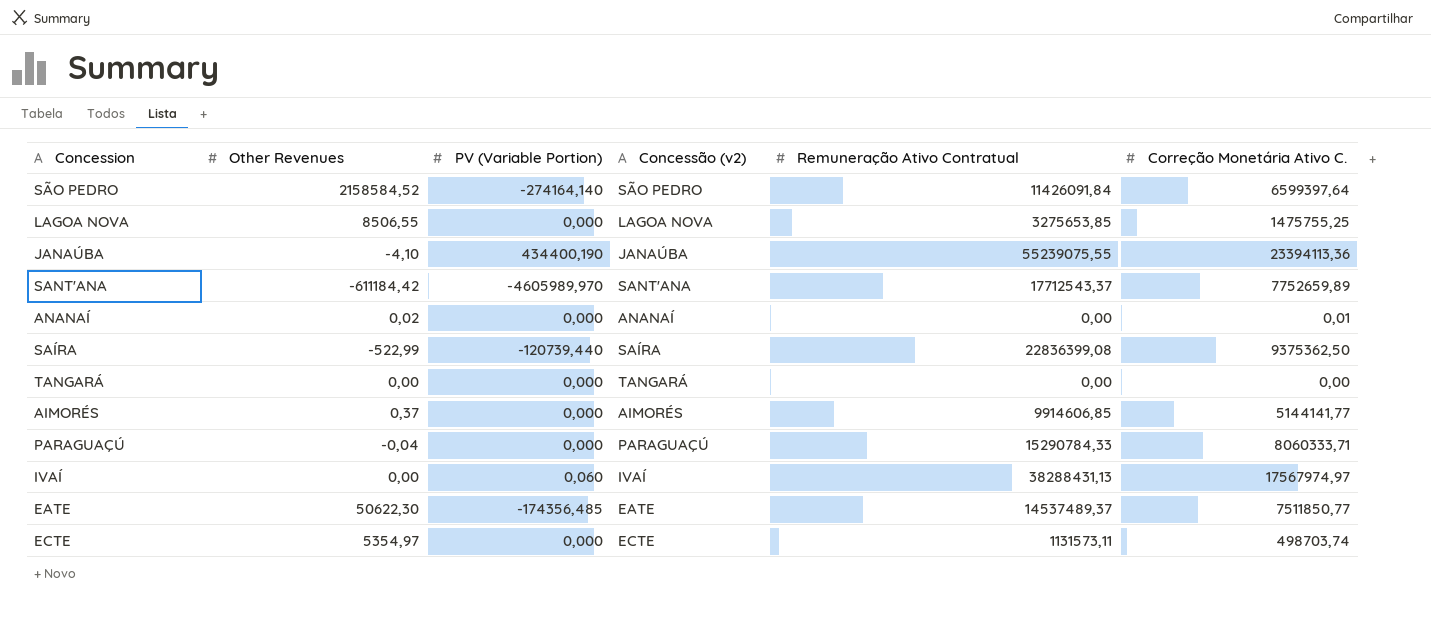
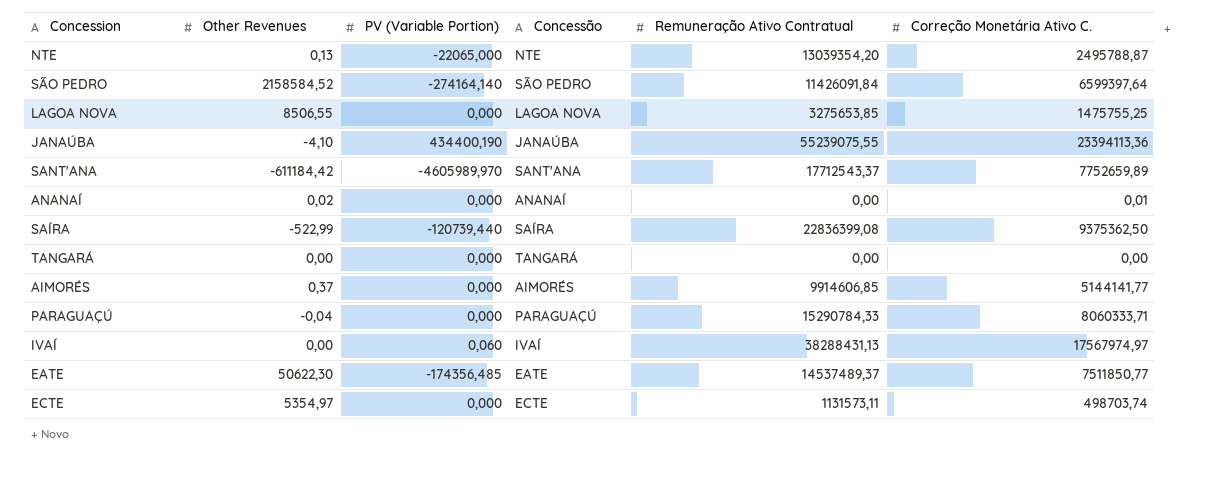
column name: Concessão (v2) -> Concessão
row NTE: none -> 0,13 | -22065,000 | NTE | 13039354,20 | 2495788,87

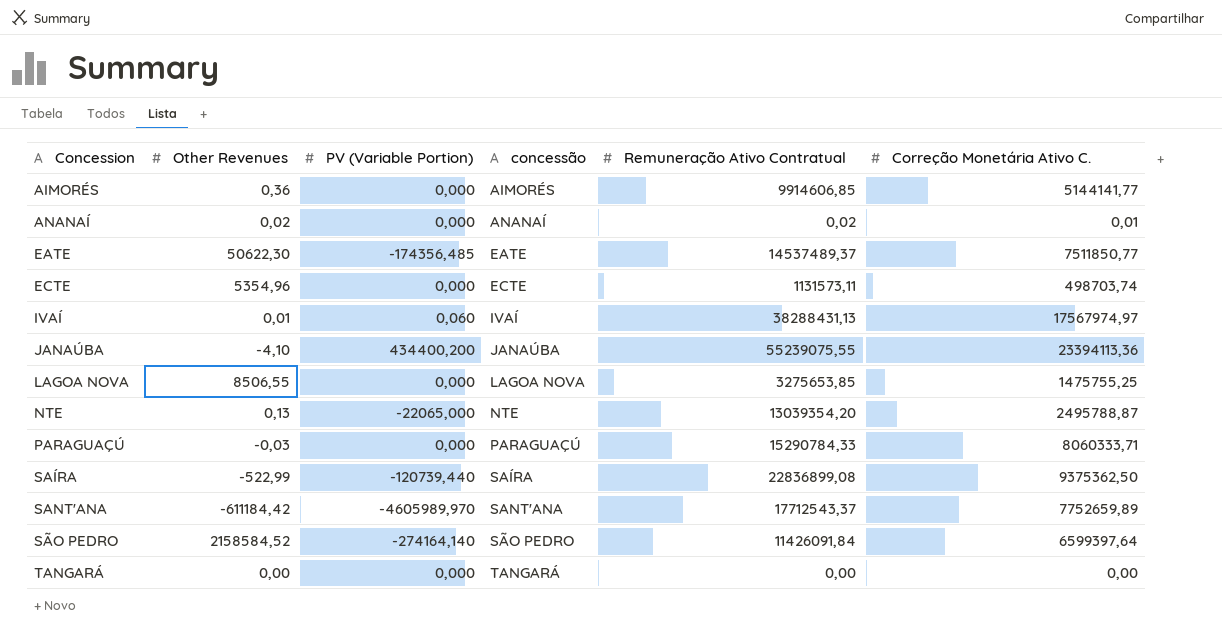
row order: none -> Concession ascending
column name: Concessão -> concessão
AIMORÉS | Other Revenues: 0,37 -> 0,36
ANANAÍ | Remuneração Ativo Contratual: 0,00 -> 0,02
ECTE | Other Revenues: 5354,97 -> 5354,96
IVAÍ | Other Revenues: 0,00 -> 0,01
JANAÚBA | PV (Variable Portion): 434400,190 -> 434400,200
PARAGUAÇÚ | Other Revenues: -0,04 -> -0,03
SAÍRA | Remuneração Ativo Contratual: 22836399,08 -> 22836899,08

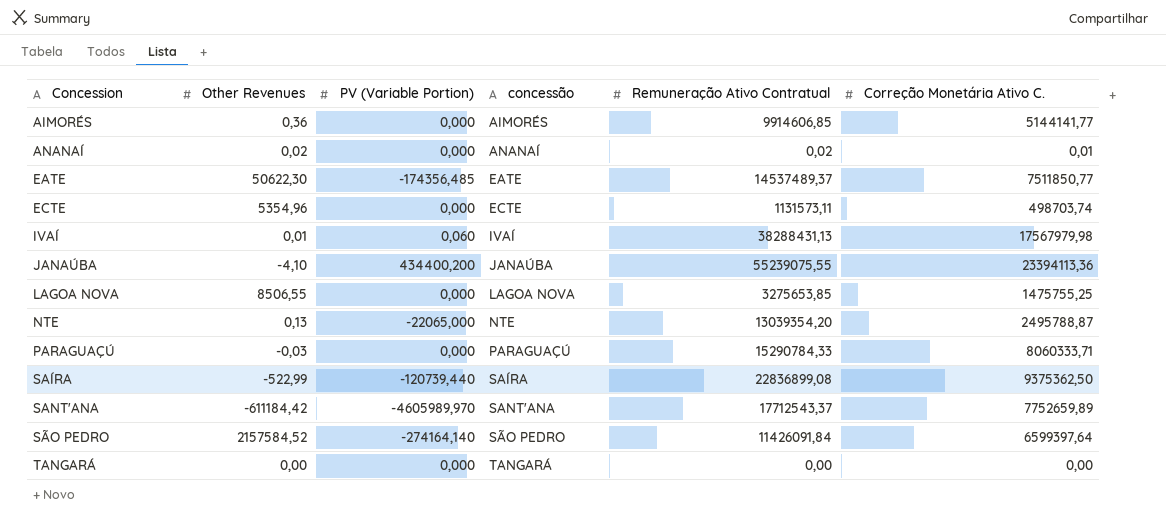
IVAÍ | Correção Monetária Ativo C.: 17567974,97 -> 17567979,98
SÃO PEDRO | Other Revenues: 2158584,52 -> 2157584,52

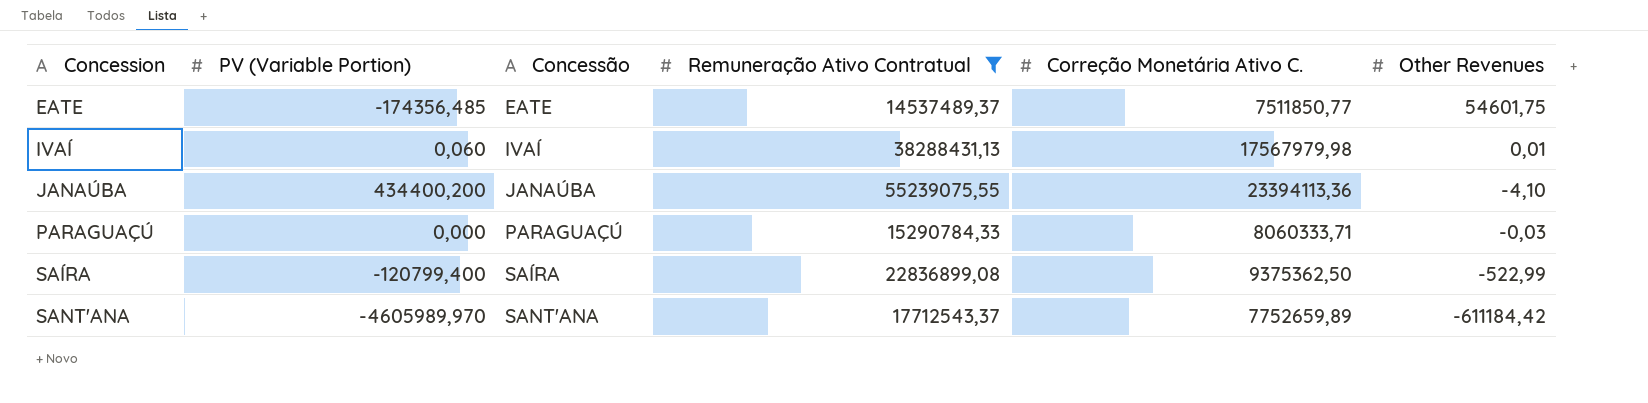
filter: none -> Remuneração Ativo Contratual >= 14537489,37
column name: concessão -> Concessão
column Other Revenues | position: 2 -> 6
EATE | Other Revenues: 50622,30 -> 54601,75
SAÍRA | PV (Variable Portion): -120739,440 -> -120799,400

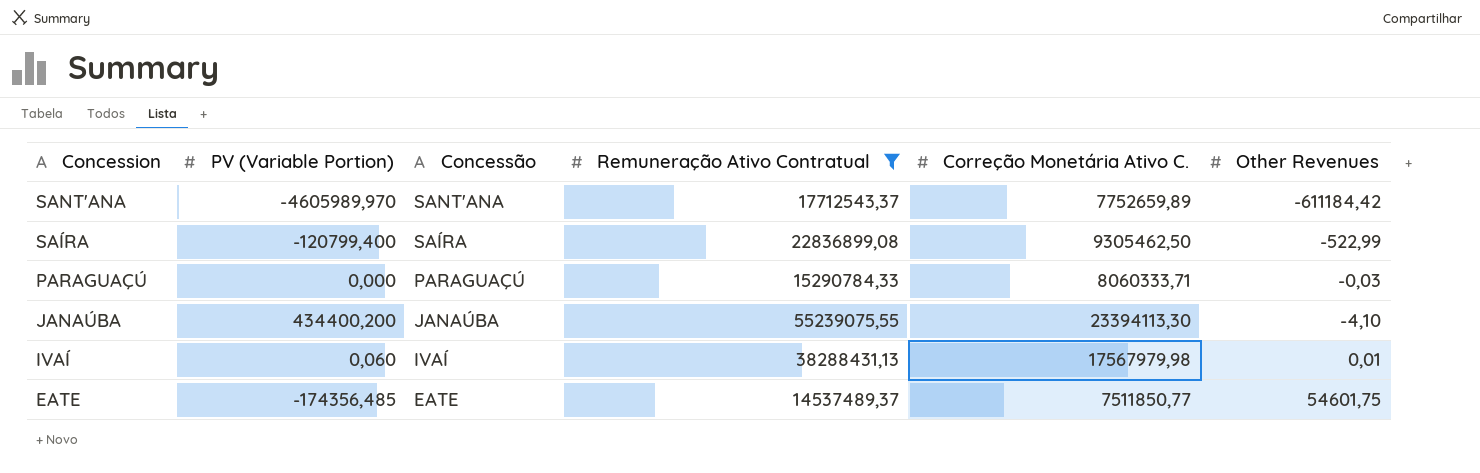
row order: Concession ascending -> Concession descending
SAÍRA | Correção Monetária Ativo C.: 9375362,50 -> 9305462,50
JANAÚBA | Correção Monetária Ativo C.: 23394113,36 -> 23394113,30

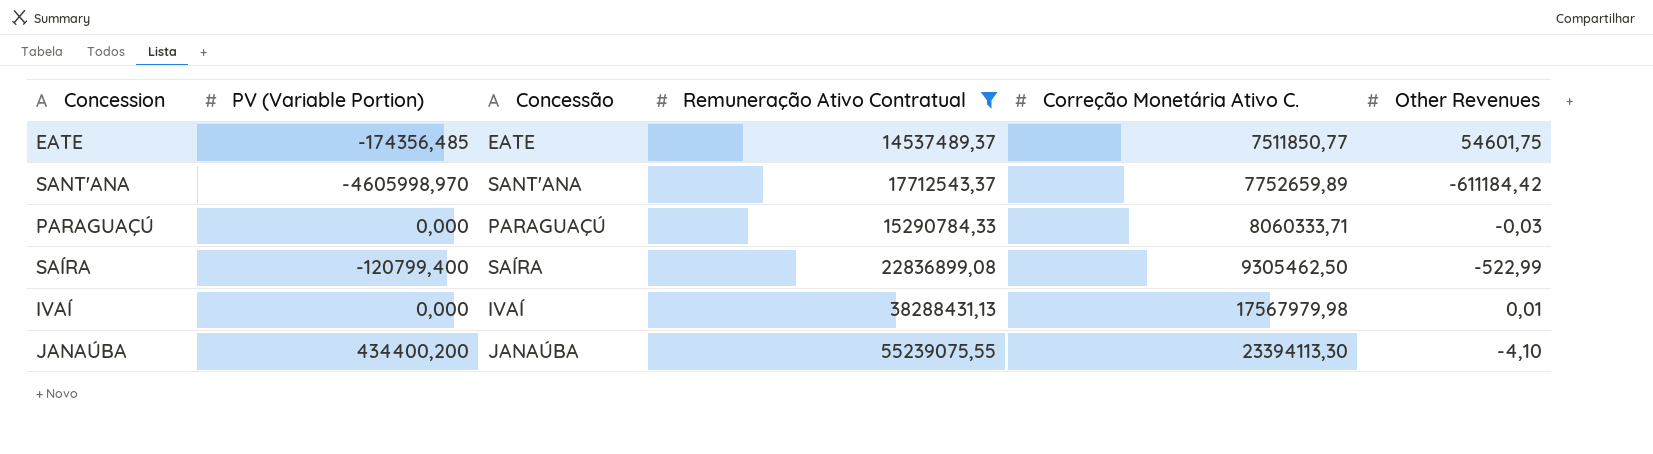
row order: Concession descending -> Correção Monetária Ativo C. ascending
SANT'ANA | PV (Variable Portion): -4605989,970 -> -4605998,970
IVAÍ | PV (Variable Portion): 0,060 -> 0,000

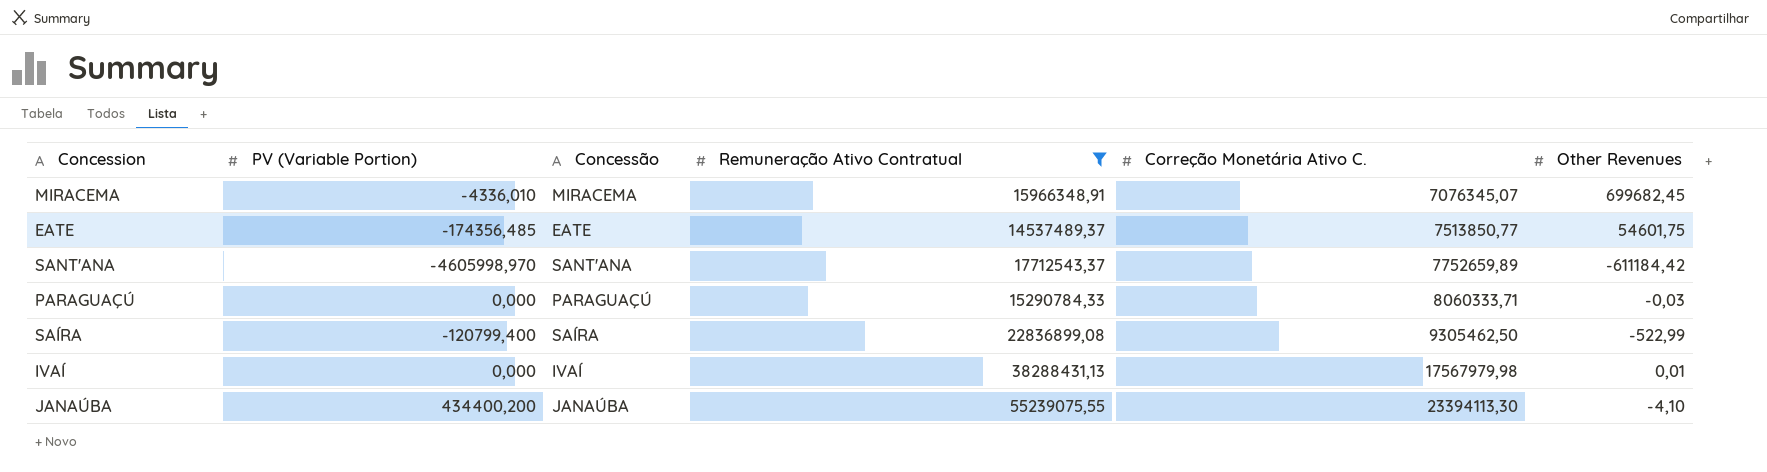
row MIRACEMA: none -> -4336,010 | MIRACEMA | 15966348,91 | 7076345,07 | 699682,45
EATE | Correção Monetária Ativo C.: 7511850,77 -> 7513850,77

